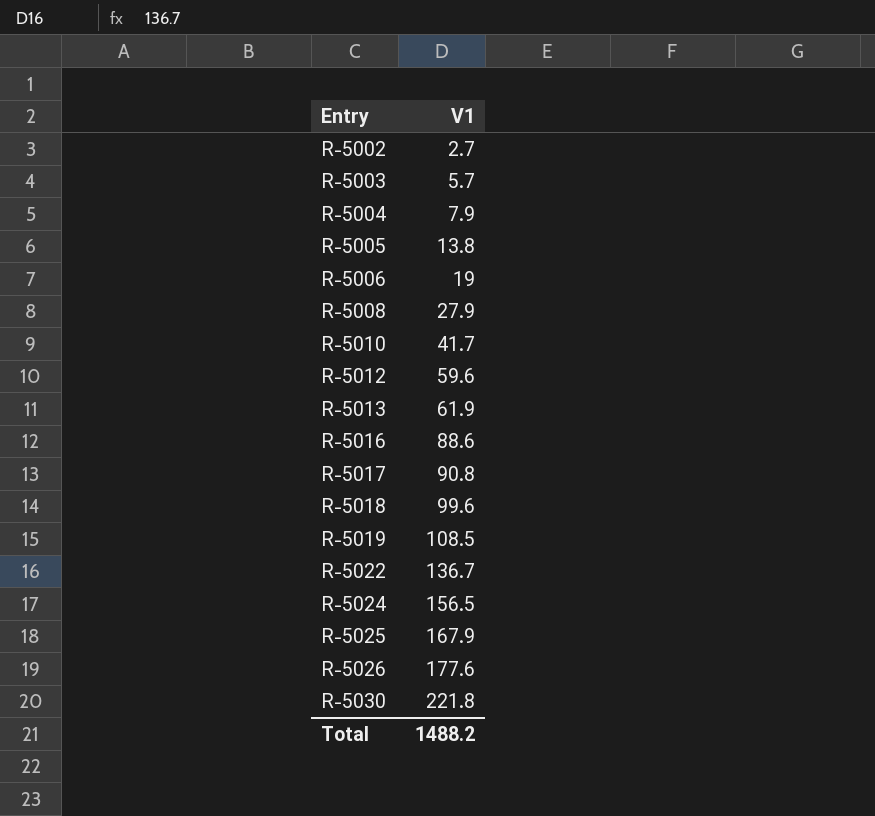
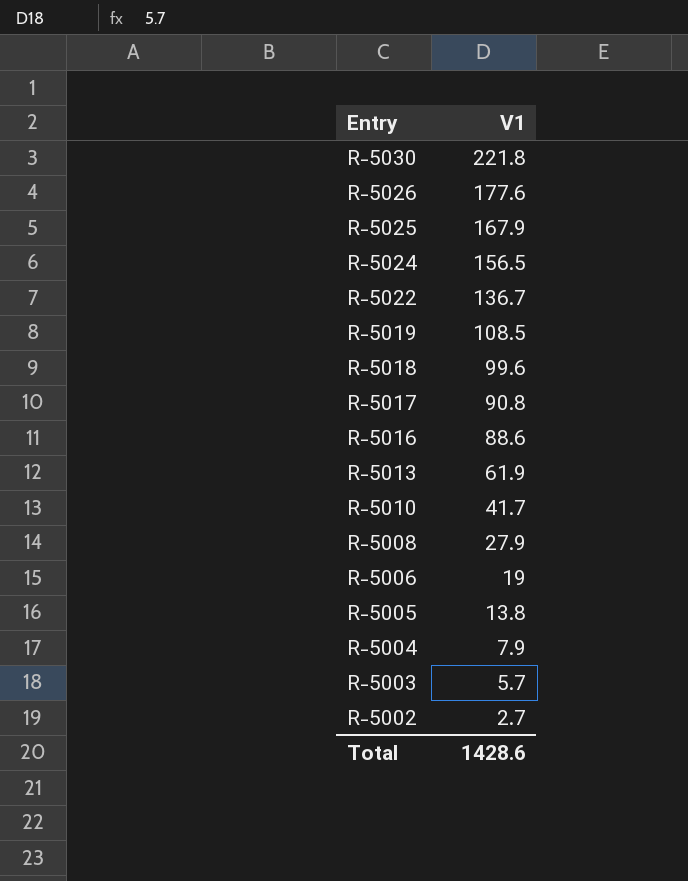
row order: Entry ascending -> Entry descending
row R-5012: 59.6 -> none
Total | V1: 1488.2 -> 1428.6

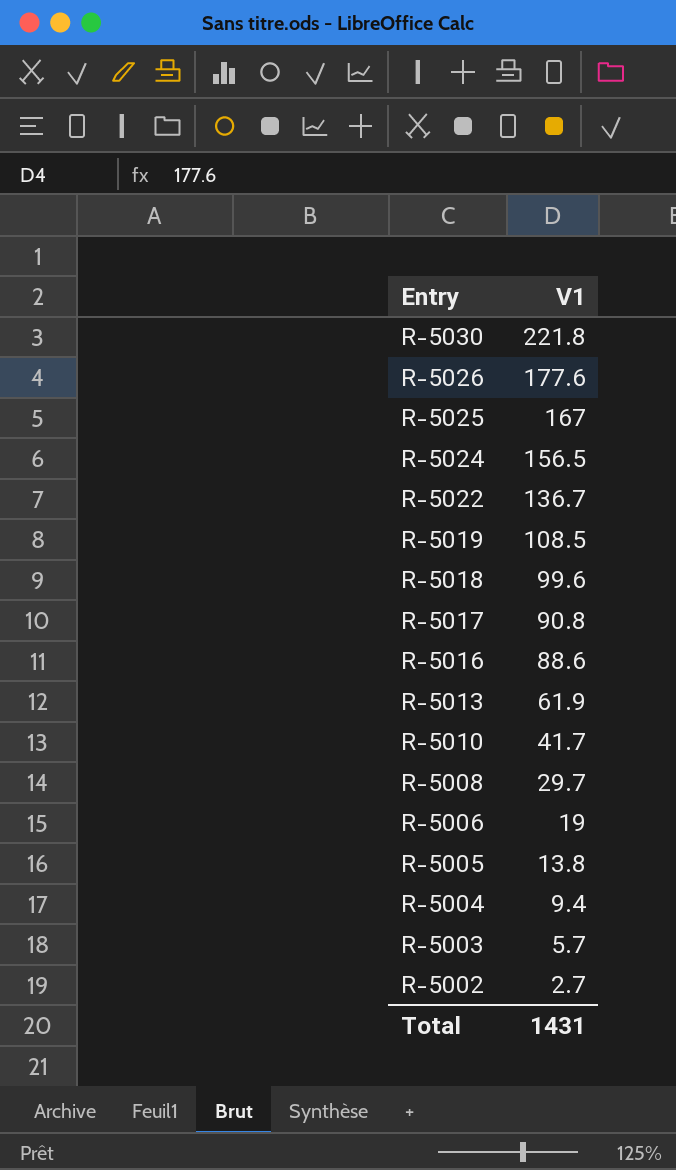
R-5025 | V1: 167.9 -> 167
R-5008 | V1: 27.9 -> 29.7
R-5004 | V1: 7.9 -> 9.4
Total | V1: 1428.6 -> 1431

